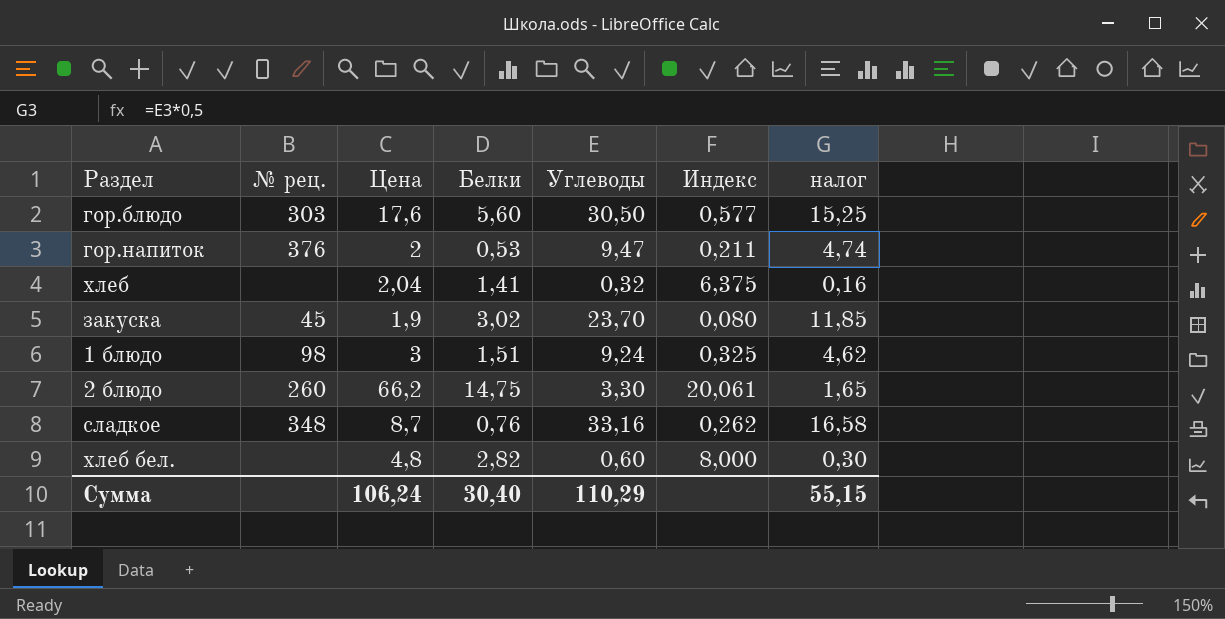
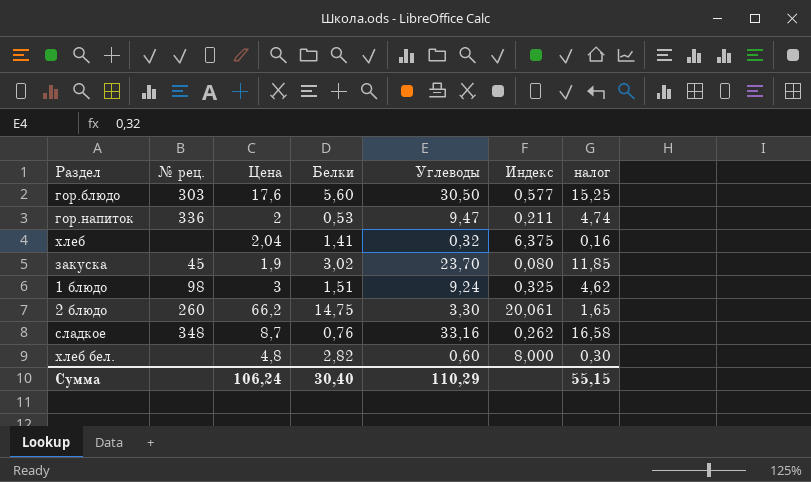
гор.напиток | № рец.: 376 -> 336

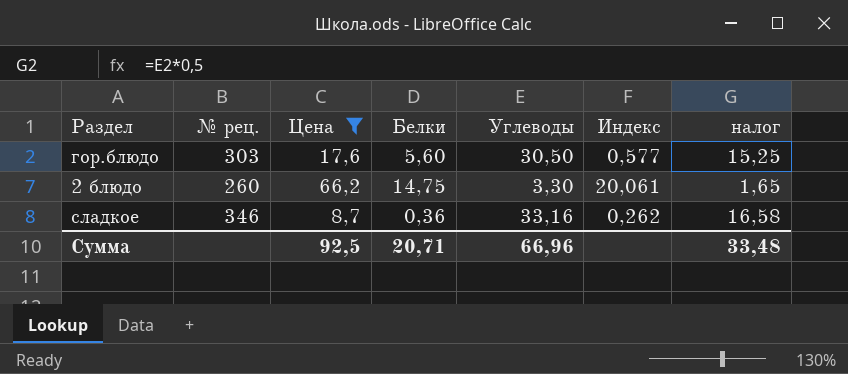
filter: none -> Цена >= 8,7
сладкое | № рец.: 348 -> 346
сладкое | Белки: 0,76 -> 0,36
Сумма | Цена: 106,24 -> 92,5
Сумма | Белки: 30,40 -> 20,71
Сумма | Углеводы: 110,29 -> 66,96
Сумма | налог: 55,15 -> 33,48

